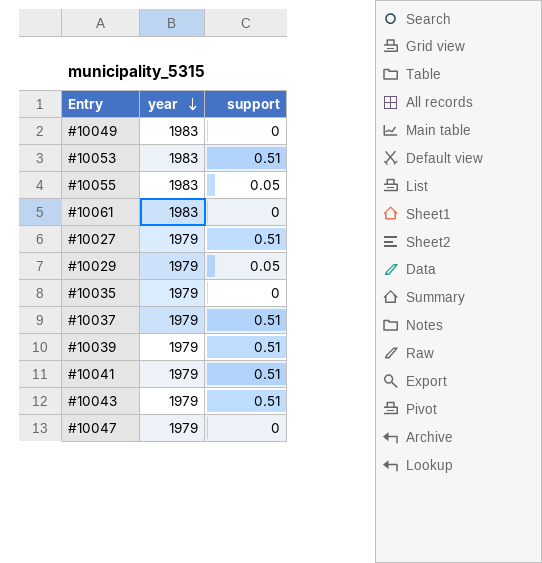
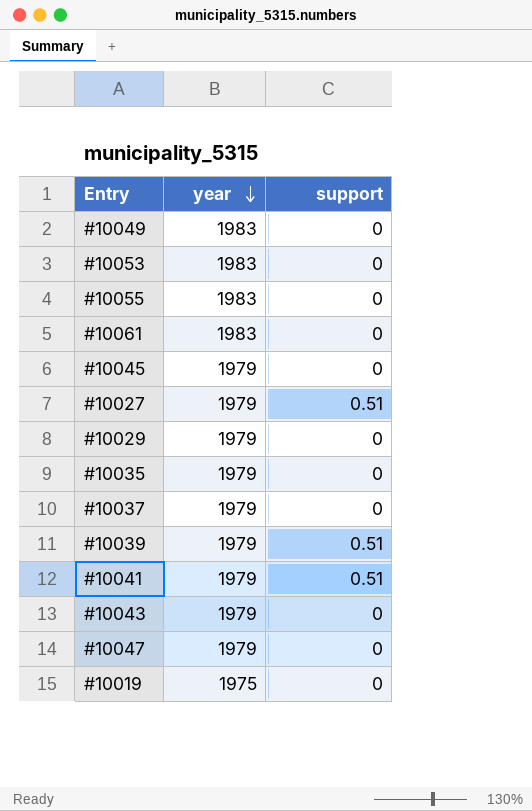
#10053 | support: 0.51 -> 0
#10055 | support: 0.05 -> 0
row #10045: none -> 1979 | 0
#10029 | support: 0.05 -> 0
#10037 | support: 0.51 -> 0
#10043 | support: 0.51 -> 0
row #10019: none -> 1975 | 0

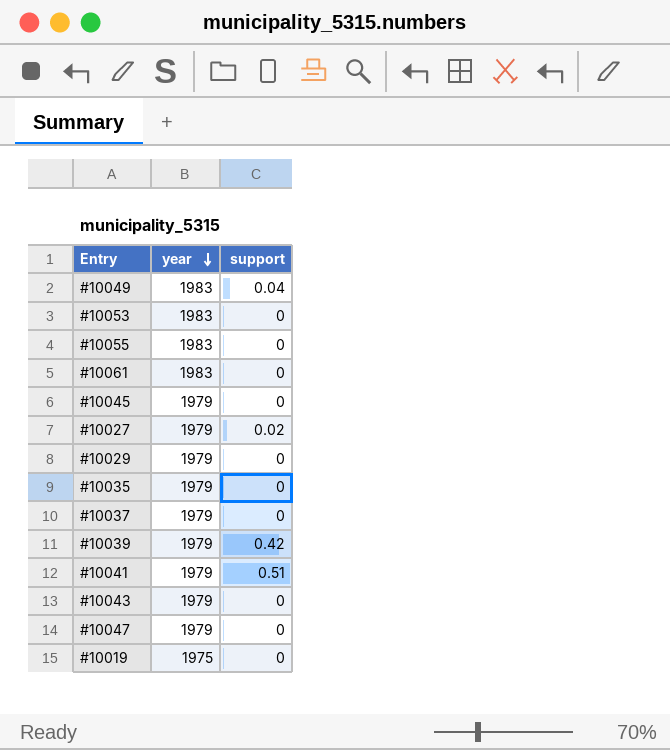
#10049 | support: 0 -> 0.04
#10027 | support: 0.51 -> 0.02
#10039 | support: 0.51 -> 0.42

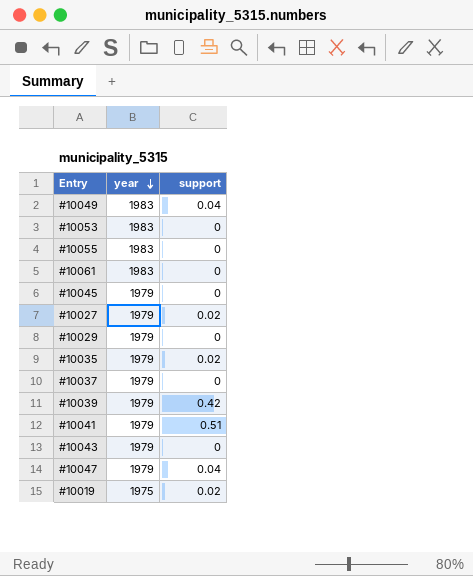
#10035 | support: 0 -> 0.02
#10047 | support: 0 -> 0.04
#10019 | support: 0 -> 0.02

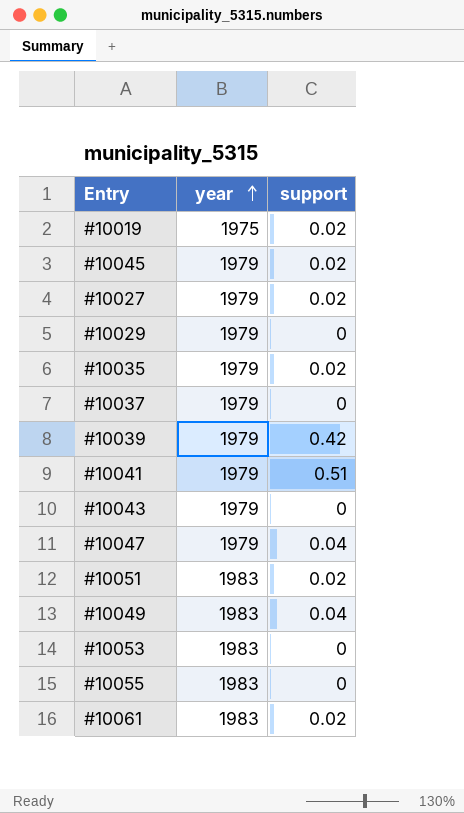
row order: year descending -> year ascending
#10045 | support: 0 -> 0.02
row #10051: none -> 1983 | 0.02
#10061 | support: 0 -> 0.02

